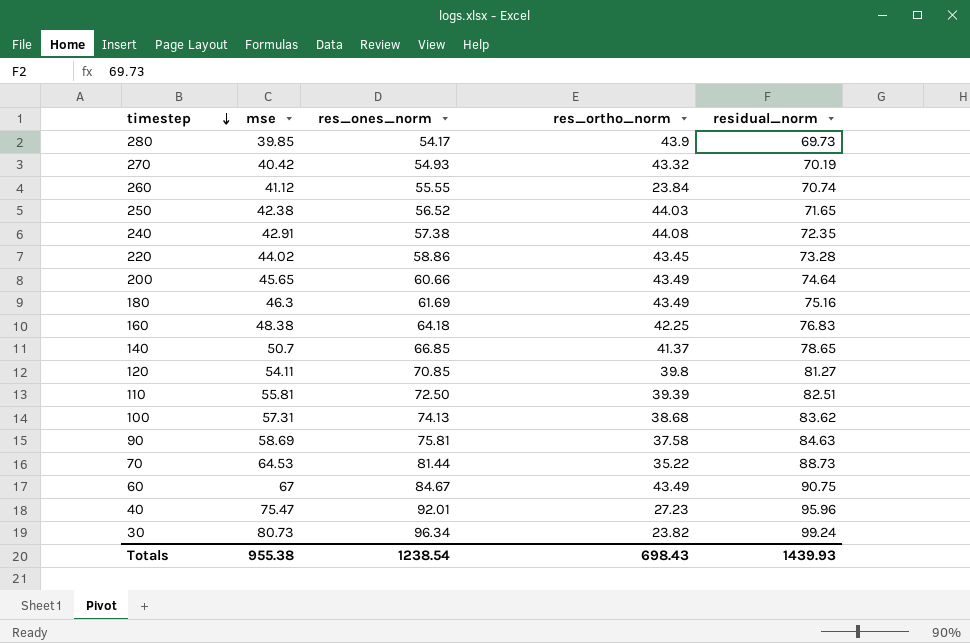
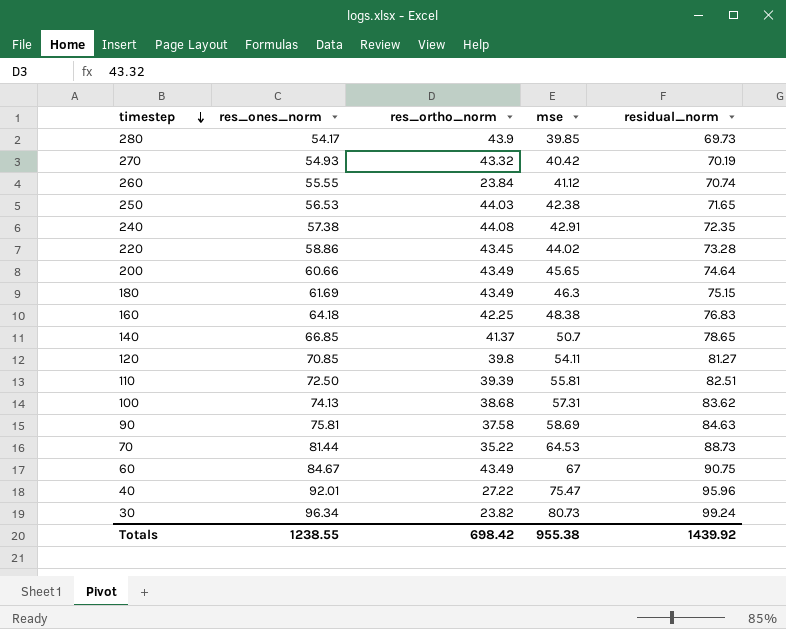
column mse | position: 2 -> 4
250 | res_ones_norm: 56.52 -> 56.53
180 | residual_norm: 75.16 -> 75.15
40 | res_ortho_norm: 27.23 -> 27.22
Totals | res_ones_norm: 1238.54 -> 1238.55
Totals | res_ortho_norm: 698.43 -> 698.42
Totals | residual_norm: 1439.93 -> 1439.92

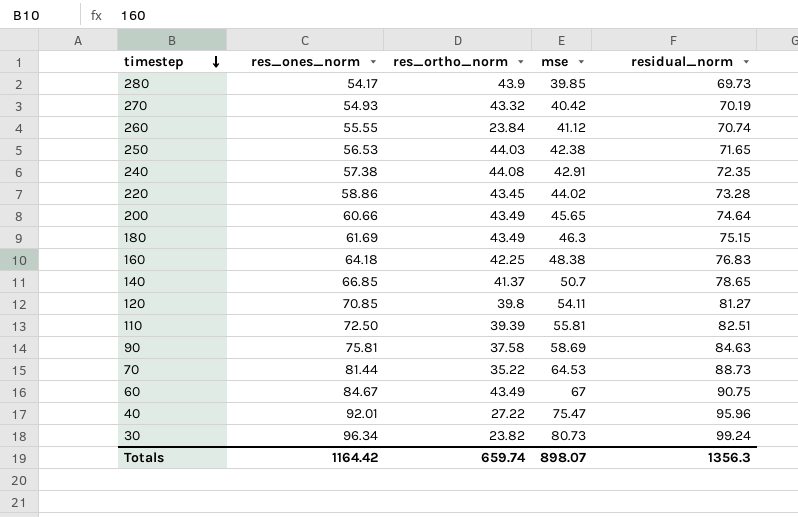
row 100: 74.13 | 38.68 | 57.31 | 83.62 -> none
Totals | res_ones_norm: 1238.55 -> 1164.42
Totals | res_ortho_norm: 698.42 -> 659.74
Totals | mse: 955.38 -> 898.07
Totals | residual_norm: 1439.92 -> 1356.3

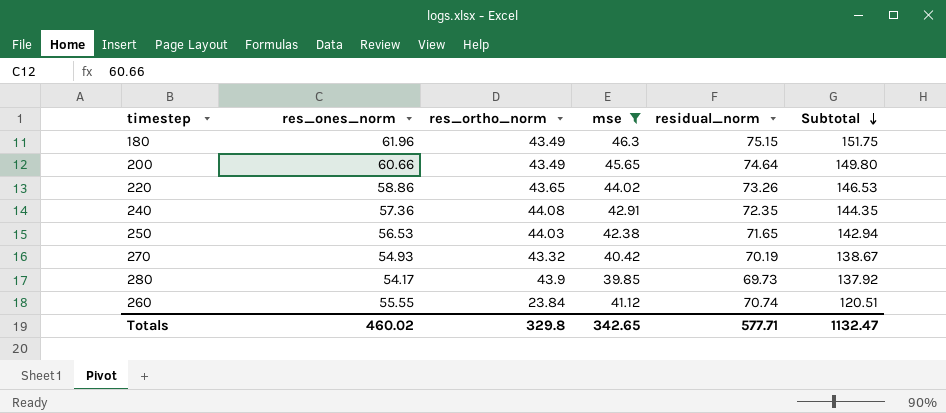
filter: none -> mse <= 46.3
row order: timestep descending -> Subtotal descending
column Subtotal | formula: none -> [res_ones_norm] + [res_ortho_norm] + [mse]
180 | res_ones_norm: 61.69 -> 61.96
220 | res_ortho_norm: 43.45 -> 43.65
220 | residual_norm: 73.28 -> 73.26
240 | res_ones_norm: 57.38 -> 57.36
Totals | res_ones_norm: 1164.42 -> 460.02
Totals | res_ortho_norm: 659.74 -> 329.8
Totals | mse: 898.07 -> 342.65
Totals | residual_norm: 1356.3 -> 577.71

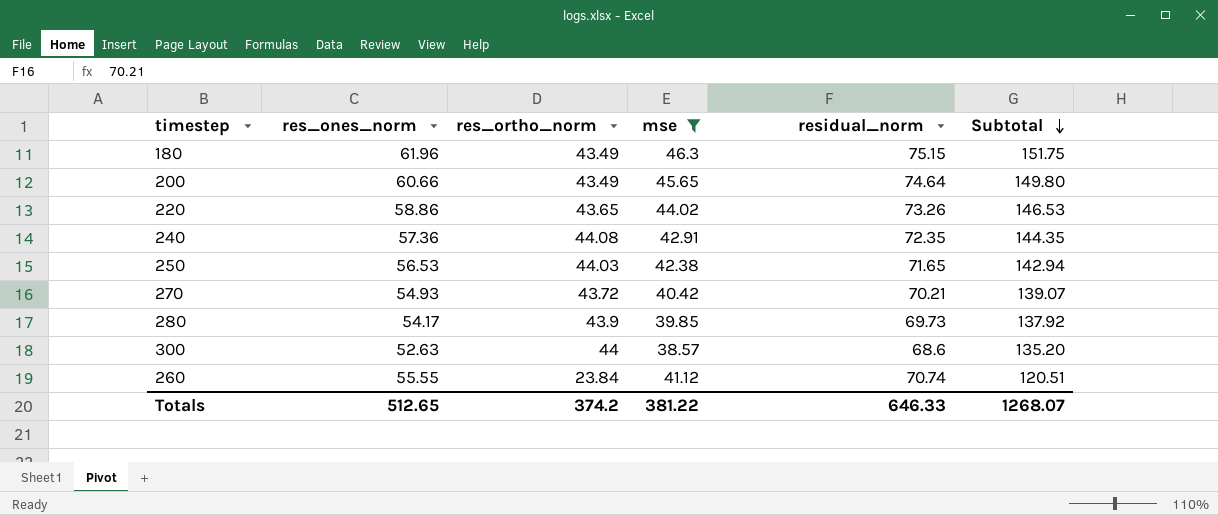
270 | res_ortho_norm: 43.32 -> 43.72
270 | residual_norm: 70.19 -> 70.21
270 | Subtotal: 138.67 -> 139.07
row 300: none -> 52.63 | 44 | 38.57 | 68.6 | 135.20
Totals | res_ones_norm: 460.02 -> 512.65
Totals | res_ortho_norm: 329.8 -> 374.2
Totals | mse: 342.65 -> 381.22
Totals | residual_norm: 577.71 -> 646.33
Totals | Subtotal: 1132.47 -> 1268.07

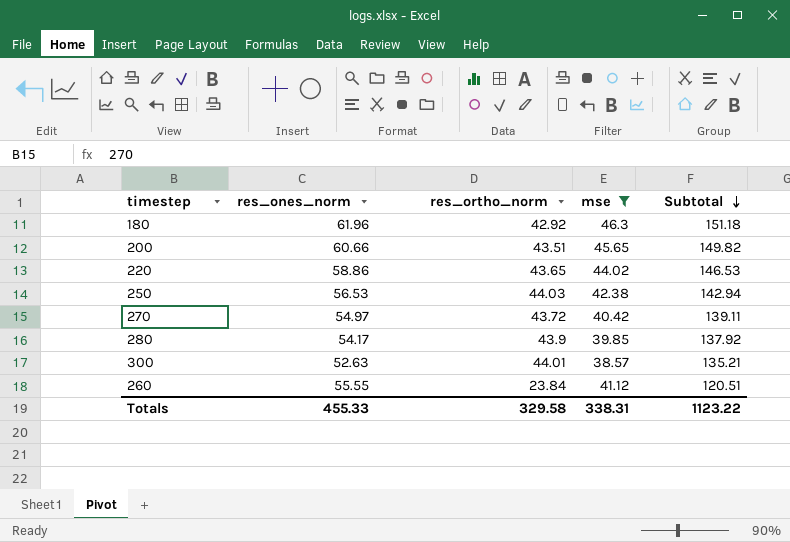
column residual_norm | position: 5 -> none
row 240: 57.36 | 44.08 | 42.91 | 72.35 | 144.35 -> none
180 | res_ortho_norm: 43.49 -> 42.92
180 | Subtotal: 151.75 -> 151.18
200 | res_ortho_norm: 43.49 -> 43.51
200 | Subtotal: 149.80 -> 149.82
270 | res_ones_norm: 54.93 -> 54.97
270 | Subtotal: 139.07 -> 139.11
300 | res_ortho_norm: 44 -> 44.01
300 | Subtotal: 135.20 -> 135.21
Totals | res_ones_norm: 512.65 -> 455.33
Totals | res_ortho_norm: 374.2 -> 329.58
Totals | mse: 381.22 -> 338.31
Totals | Subtotal: 1268.07 -> 1123.22

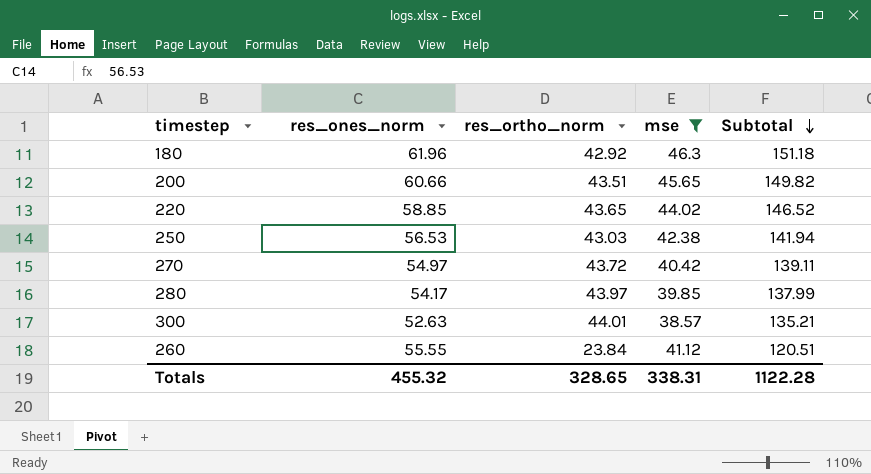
220 | res_ones_norm: 58.86 -> 58.85
220 | Subtotal: 146.53 -> 146.52
250 | res_ortho_norm: 44.03 -> 43.03
250 | Subtotal: 142.94 -> 141.94
280 | res_ortho_norm: 43.9 -> 43.97
280 | Subtotal: 137.92 -> 137.99
Totals | res_ones_norm: 455.33 -> 455.32
Totals | res_ortho_norm: 329.58 -> 328.65
Totals | Subtotal: 1123.22 -> 1122.28

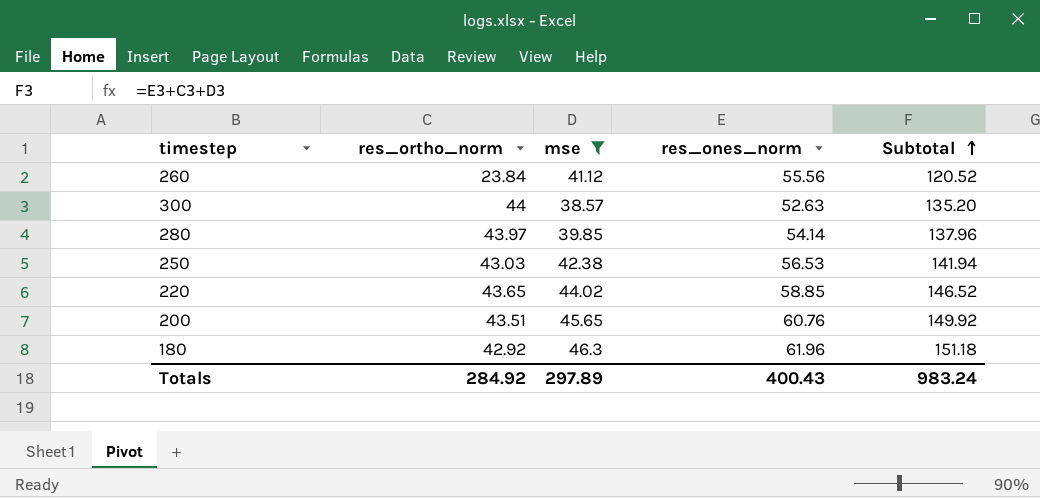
row order: Subtotal descending -> Subtotal ascending
column res_ones_norm | position: 2 -> 4
row 270: 54.97 | 43.72 | 40.42 | 139.11 -> none
260 | res_ones_norm: 55.55 -> 55.56
260 | Subtotal: 120.51 -> 120.52
300 | res_ortho_norm: 44.01 -> 44
300 | Subtotal: 135.21 -> 135.20
280 | res_ones_norm: 54.17 -> 54.14
280 | Subtotal: 137.99 -> 137.96
200 | res_ones_norm: 60.66 -> 60.76
200 | Subtotal: 149.82 -> 149.92
Totals | res_ortho_norm: 328.65 -> 284.92
Totals | mse: 338.31 -> 297.89
Totals | res_ones_norm: 455.32 -> 400.43
Totals | Subtotal: 1122.28 -> 983.24

